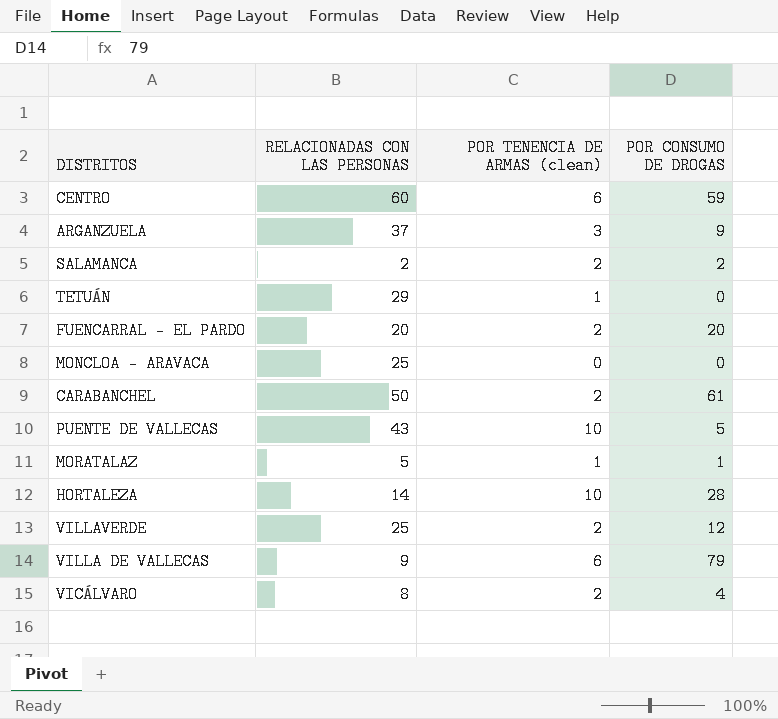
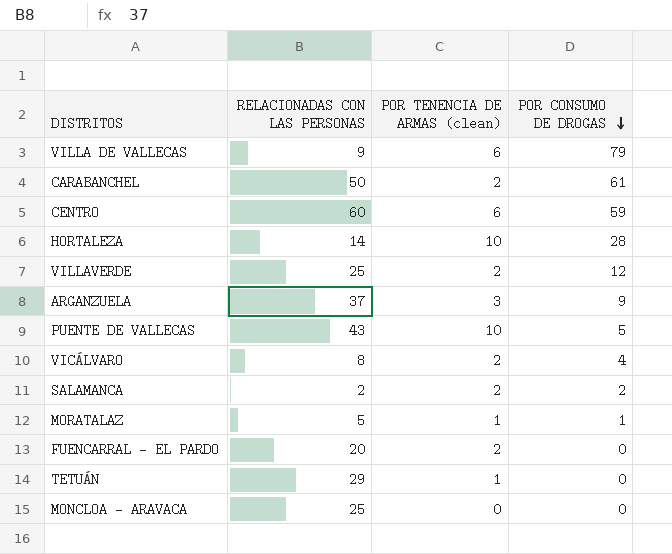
row order: none -> POR CONSUMO DE DROGAS descending
FUENCARRAL - EL PARDO | POR CONSUMO DE DROGAS: 20 -> 0

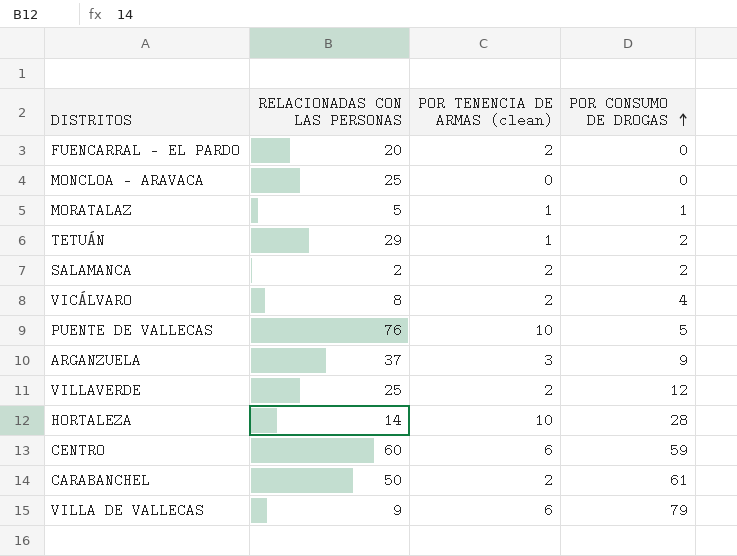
row order: POR CONSUMO DE DROGAS descending -> POR CONSUMO DE DROGAS ascending
TETUÁN | POR CONSUMO DE DROGAS: 0 -> 2
PUENTE DE VALLECAS | RELACIONADAS CON LAS PERSONAS: 43 -> 76

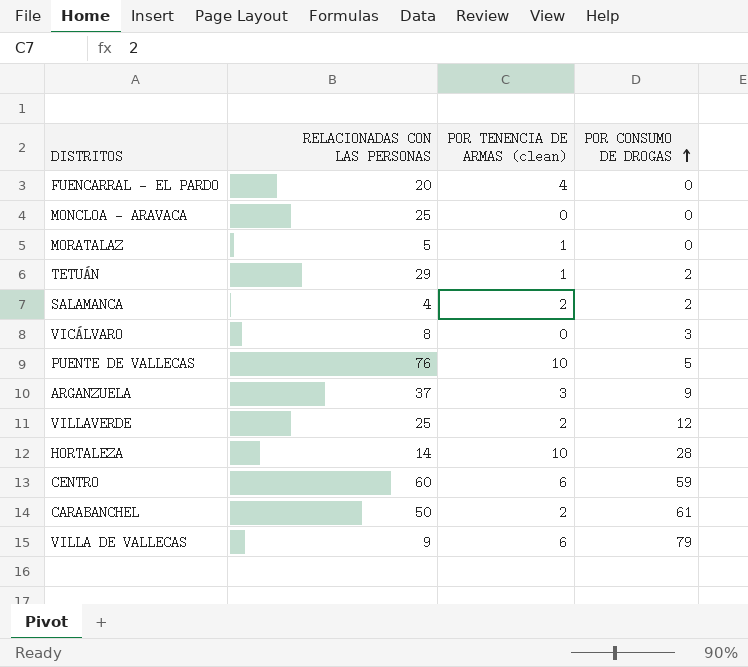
FUENCARRAL - EL PARDO | POR TENENCIA DE ARMAS (clean): 2 -> 4
MORATALAZ | POR CONSUMO DE DROGAS: 1 -> 0
SALAMANCA | RELACIONADAS CON LAS PERSONAS: 2 -> 4
VICÁLVARO | POR TENENCIA DE ARMAS (clean): 2 -> 0
VICÁLVARO | POR CONSUMO DE DROGAS: 4 -> 3

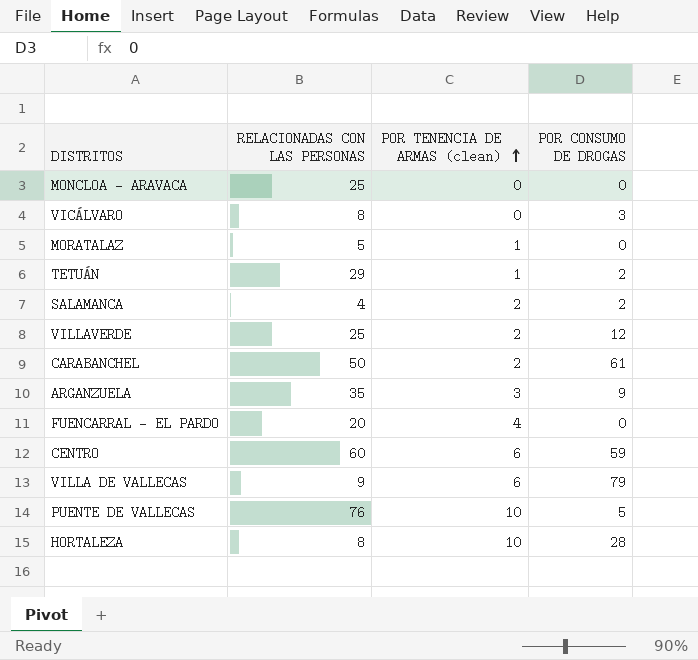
row order: POR CONSUMO DE DROGAS ascending -> POR TENENCIA DE ARMAS (clean) ascending
ARGANZUELA | RELACIONADAS CON LAS PERSONAS: 37 -> 35
HORTALEZA | RELACIONADAS CON LAS PERSONAS: 14 -> 8

